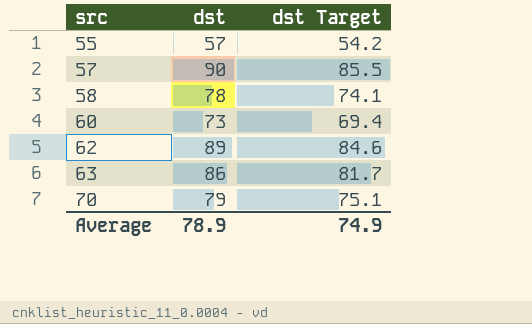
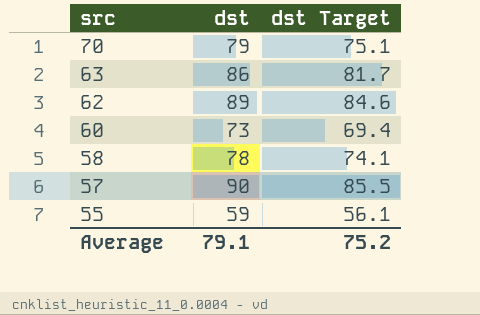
row order: src ascending -> src descending
55 | dst: 57 -> 59
55 | dst Target: 54.2 -> 56.1
Average | dst: 78.9 -> 79.1
Average | dst Target: 74.9 -> 75.2

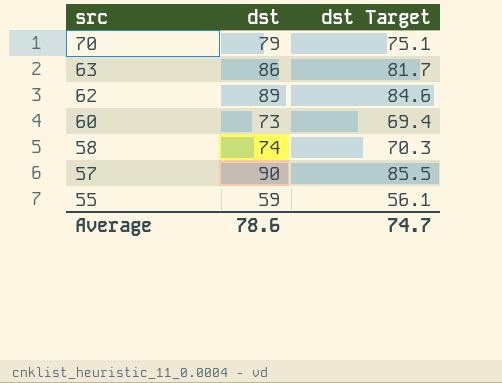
58 | dst: 78 -> 74
58 | dst Target: 74.1 -> 70.3
Average | dst: 79.1 -> 78.6
Average | dst Target: 75.2 -> 74.7

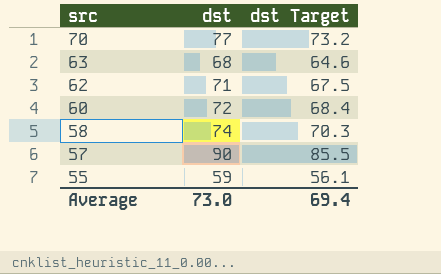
70 | dst: 79 -> 77
70 | dst Target: 75.1 -> 73.2
63 | dst: 86 -> 68
63 | dst Target: 81.7 -> 64.6
62 | dst: 89 -> 71
62 | dst Target: 84.6 -> 67.5
60 | dst: 73 -> 72
60 | dst Target: 69.4 -> 68.4
Average | dst: 78.6 -> 73.0
Average | dst Target: 74.7 -> 69.4

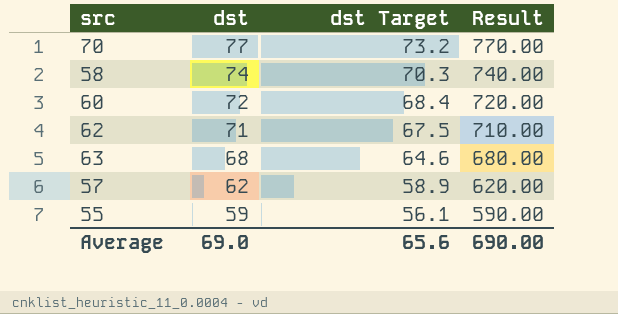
row order: src descending -> dst descending
column Result | formula: none -> [dst] * 10
57 | dst: 90 -> 62
57 | dst Target: 85.5 -> 58.9
Average | dst: 73.0 -> 69.0
Average | dst Target: 69.4 -> 65.6

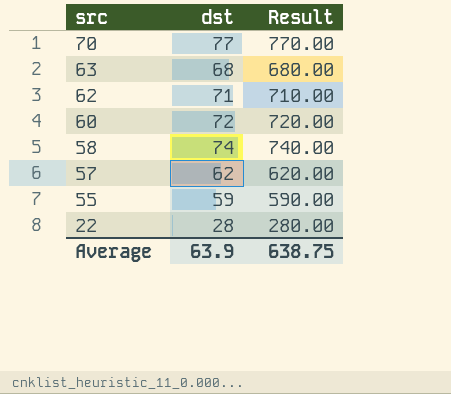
row order: dst descending -> src descending
column dst Target | formula: [dst] * 0.95 -> none
row 22: none -> 28 | 280.00
Average | dst: 69.0 -> 63.9
Average | Result: 690.00 -> 638.75

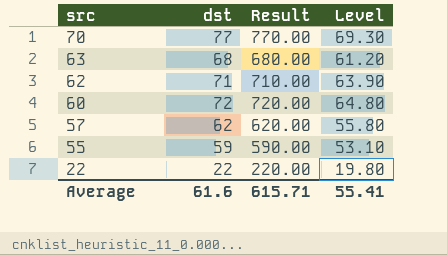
column Level | formula: none -> [dst] * 0.9
row 58: 74 | 740.00 -> none
22 | dst: 28 -> 22
22 | Result: 280.00 -> 220.00
Average | dst: 63.9 -> 61.6
Average | Result: 638.75 -> 615.71

